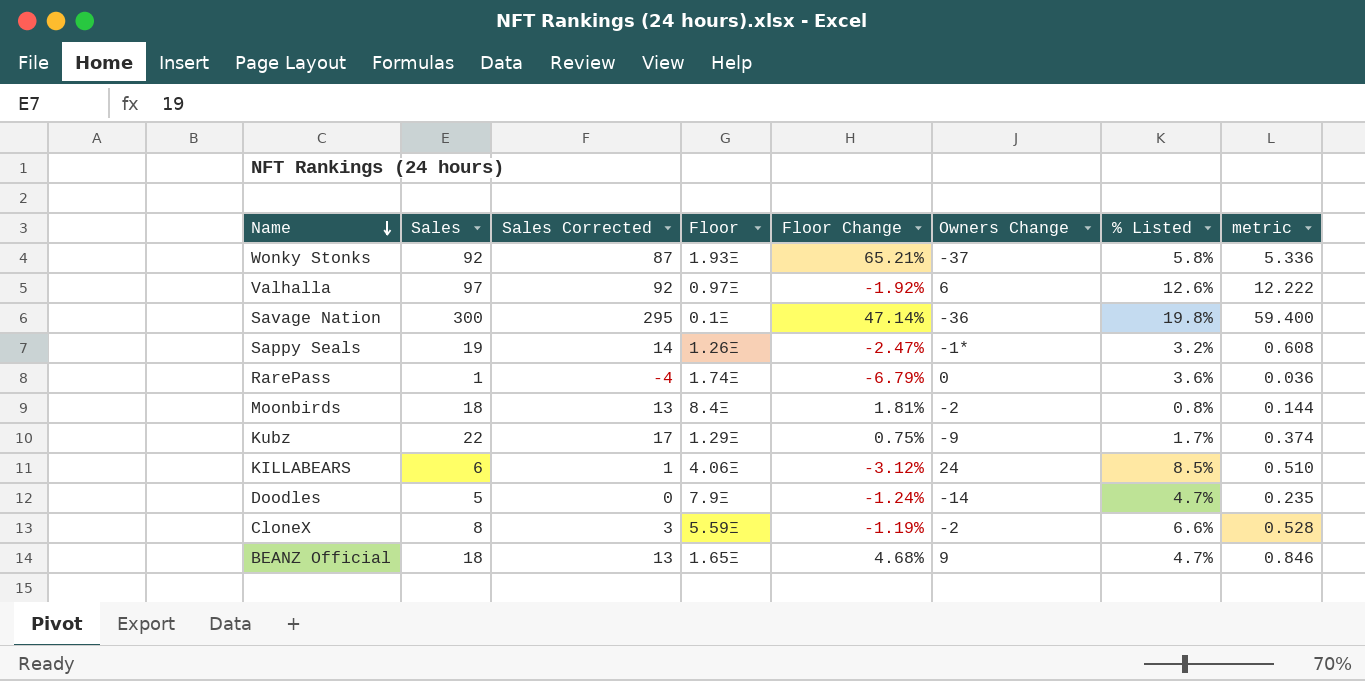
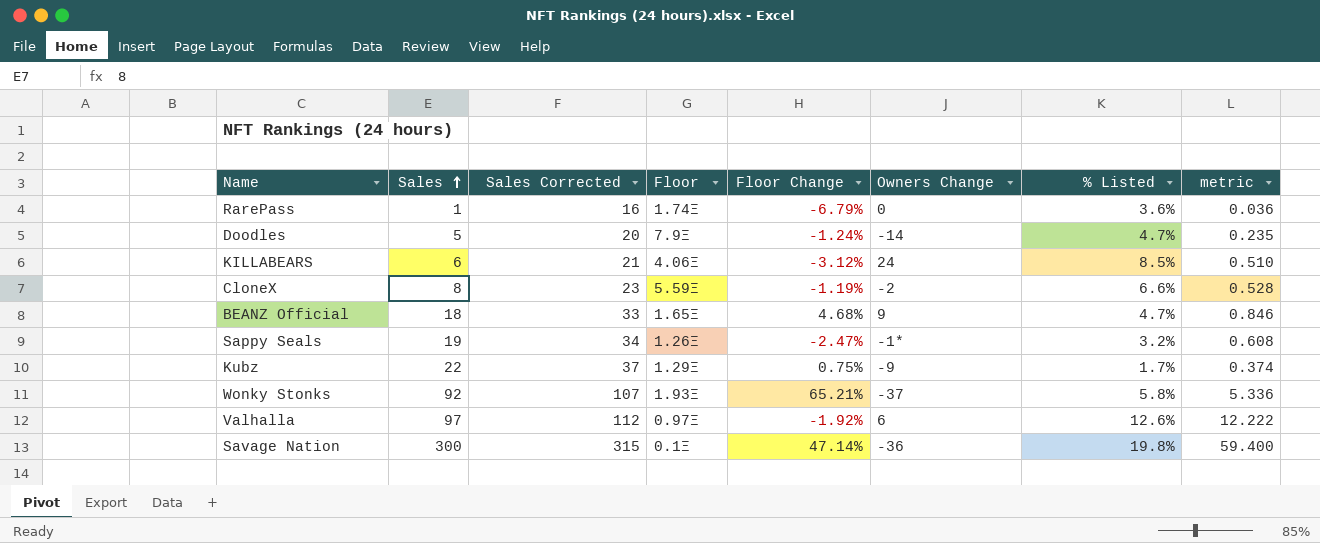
row order: Name descending -> Sales ascending
column Sales Corrected | formula: [Sales] - 5 -> [Sales] + 15
row Moonbirds: 18 | 13 | 8.4Ξ | 1.81% | -2 | 0.8% | 0.144 -> none

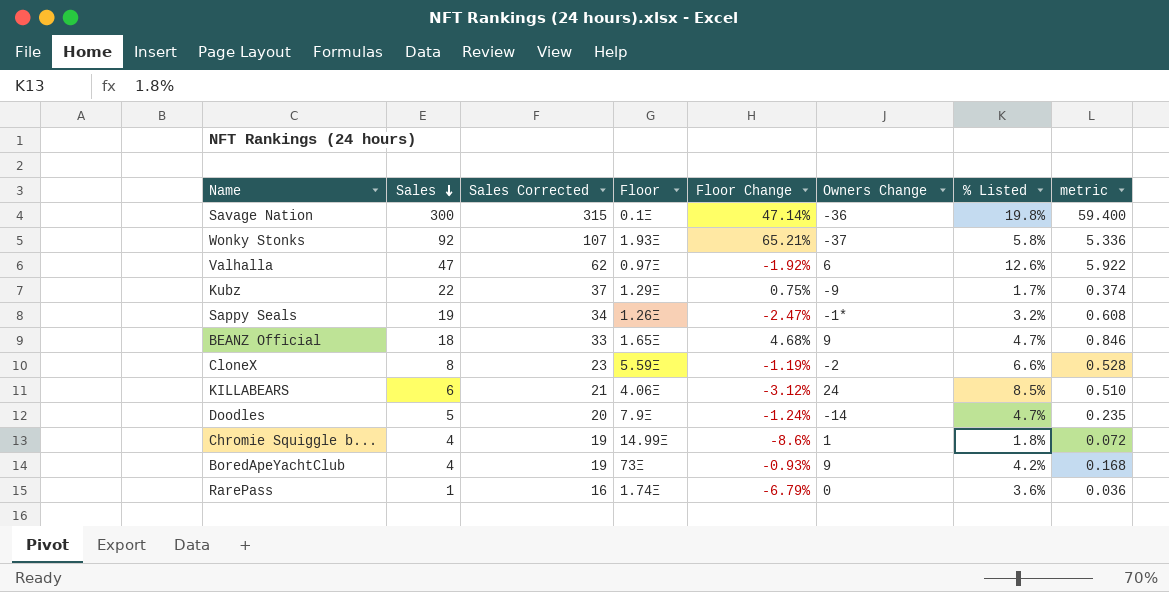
row order: Sales ascending -> Sales descending
Valhalla | Sales: 97 -> 47
Valhalla | Sales Corrected: 112 -> 62
Valhalla | metric: 12.222 -> 5.922
row Chromie Squiggle b...: none -> 4 | 19 | 14.99Ξ | -8.6% | 1 | 1.8% | 0.072
row BoredApeYachtClub: none -> 4 | 19 | 73Ξ | -0.93% | 9 | 4.2% | 0.168

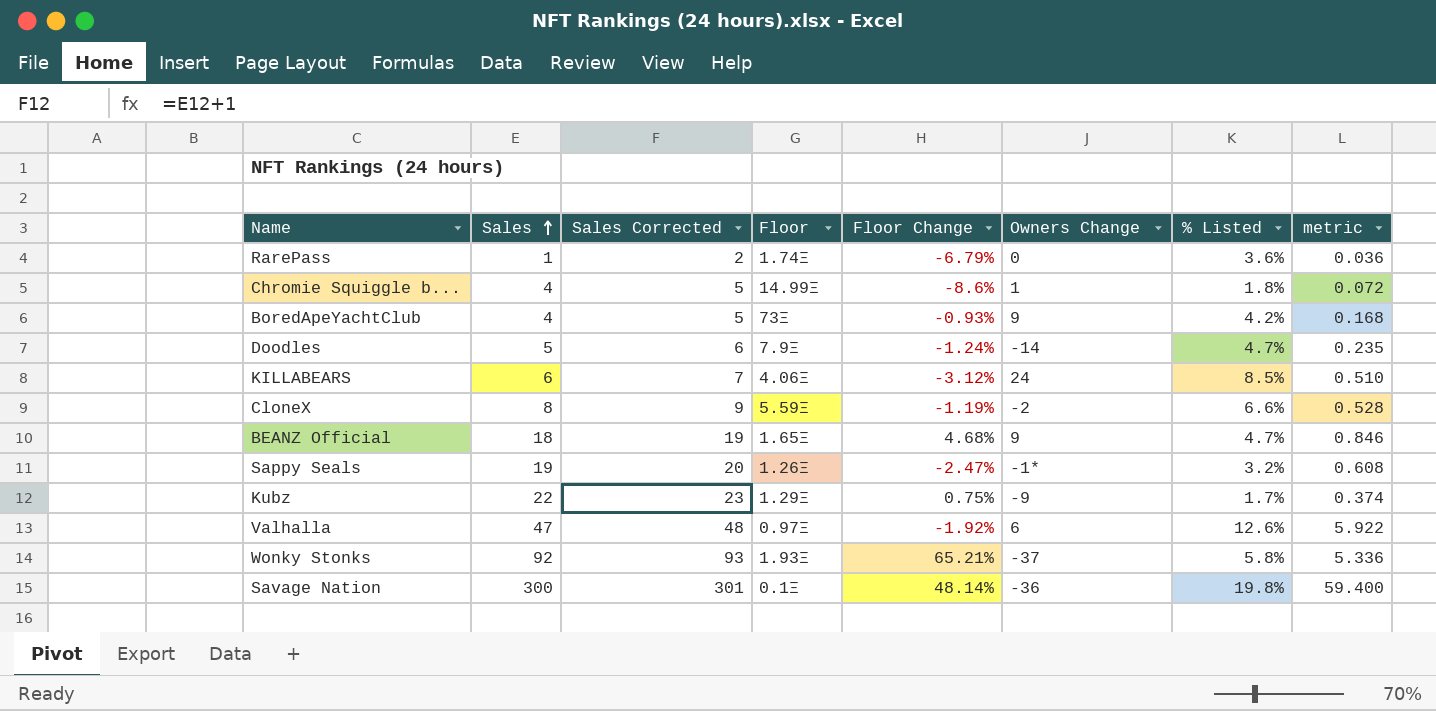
row order: Sales descending -> Sales ascending
column Sales Corrected | formula: [Sales] + 15 -> [Sales] + 1
Savage Nation | Floor Change: 47.14% -> 48.14%

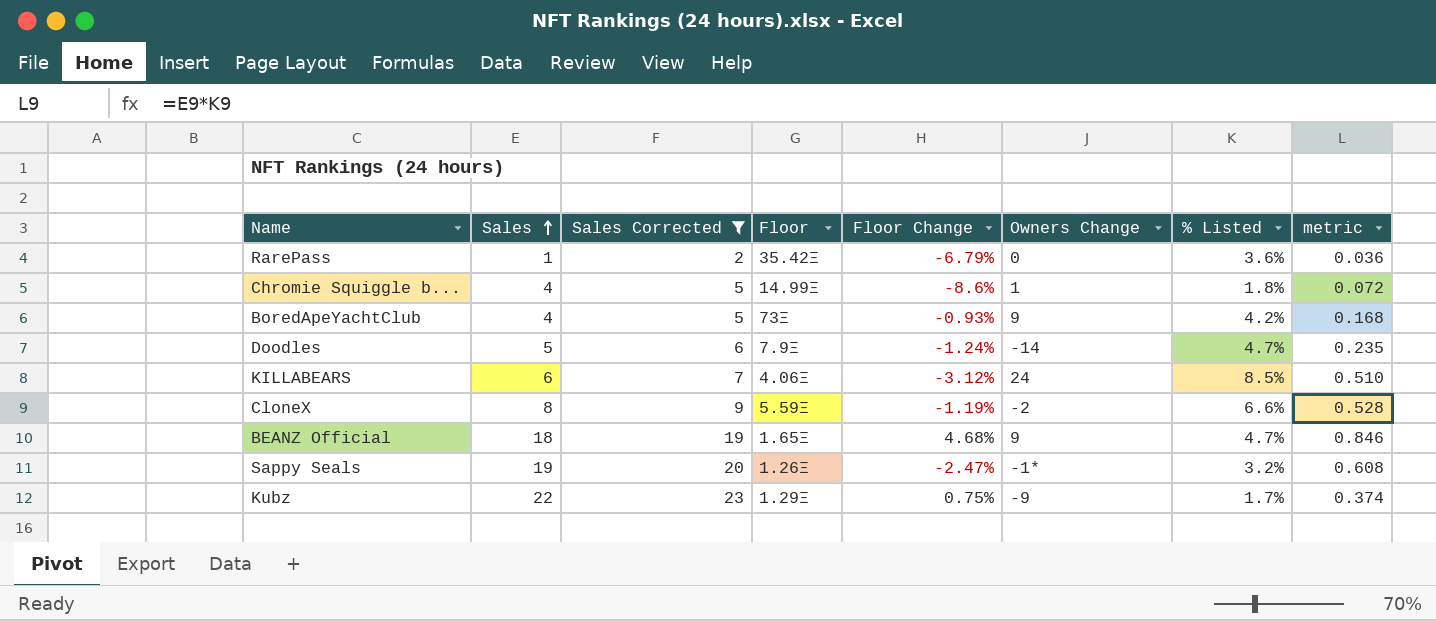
filter: none -> Sales Corrected <= 23
RarePass | Floor: 1.74Ξ -> 35.42Ξ

